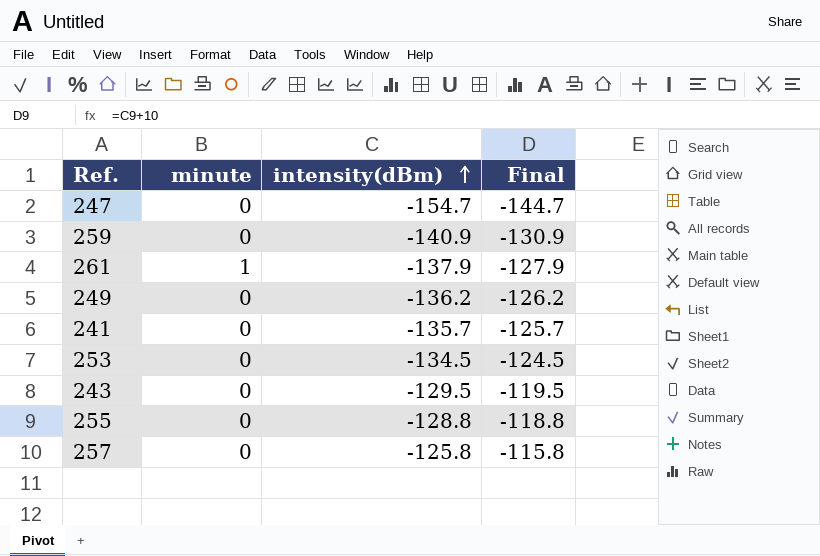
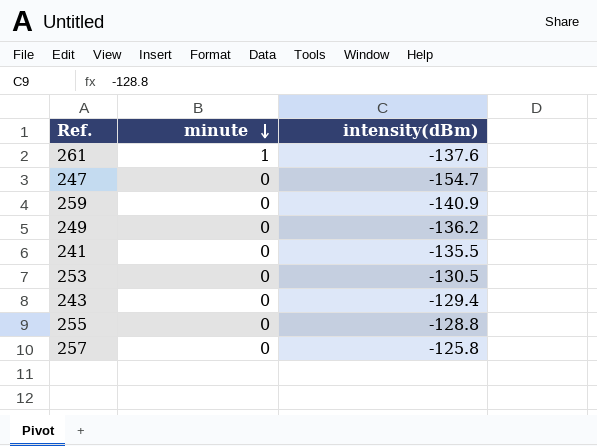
row order: intensity(dBm) ascending -> minute descending
column Final | formula: [intensity(dBm)] + 10 -> none
261 | intensity(dBm): -137.9 -> -137.6
241 | intensity(dBm): -135.7 -> -135.5
253 | intensity(dBm): -134.5 -> -130.5
243 | intensity(dBm): -129.5 -> -129.4

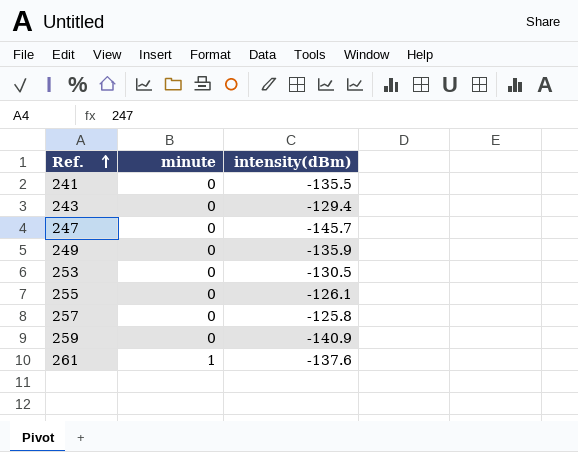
row order: minute descending -> Ref. ascending
247 | intensity(dBm): -154.7 -> -145.7
249 | intensity(dBm): -136.2 -> -135.9
255 | intensity(dBm): -128.8 -> -126.1

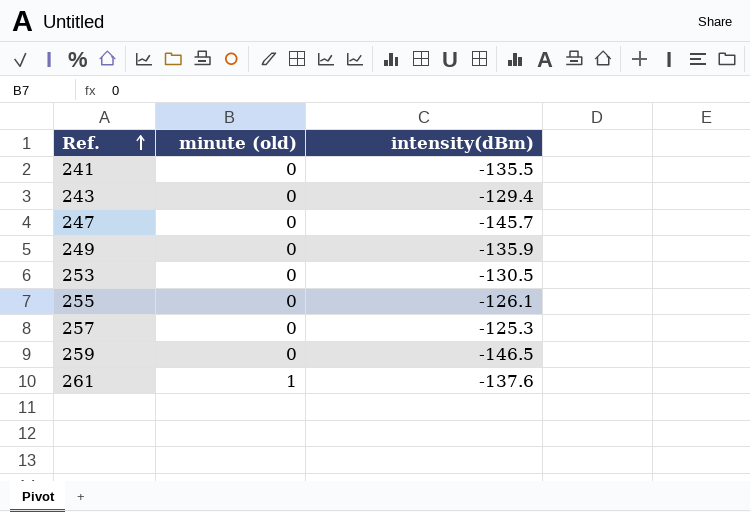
column name: minute -> minute (old)
257 | intensity(dBm): -125.8 -> -125.3
259 | intensity(dBm): -140.9 -> -146.5

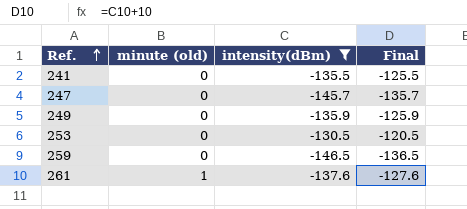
filter: none -> intensity(dBm) <= -130.5
column Final | formula: none -> [intensity(dBm)] + 10

